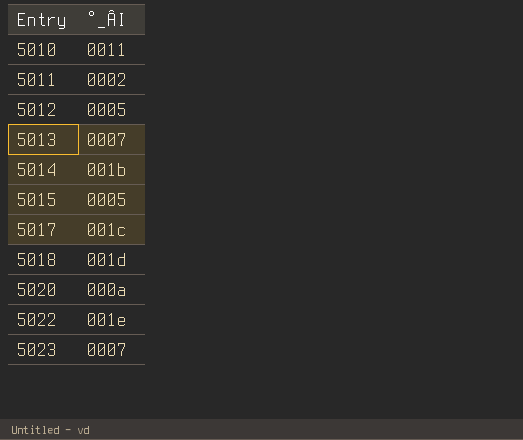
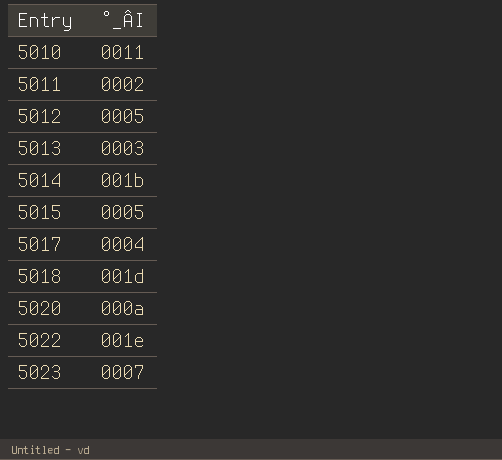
5013 | °_ÂI: 0007 -> 0003
5017 | °_ÂI: 001c -> 0004

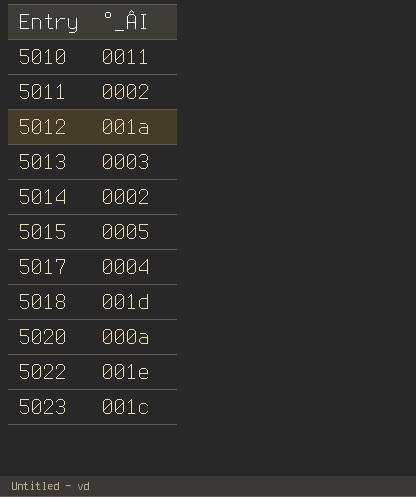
5012 | °_ÂI: 0005 -> 001a
5014 | °_ÂI: 001b -> 0002
5023 | °_ÂI: 0007 -> 001c

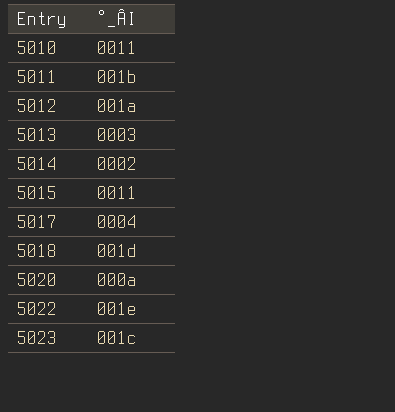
5011 | °_ÂI: 0002 -> 001b
5015 | °_ÂI: 0005 -> 0011

